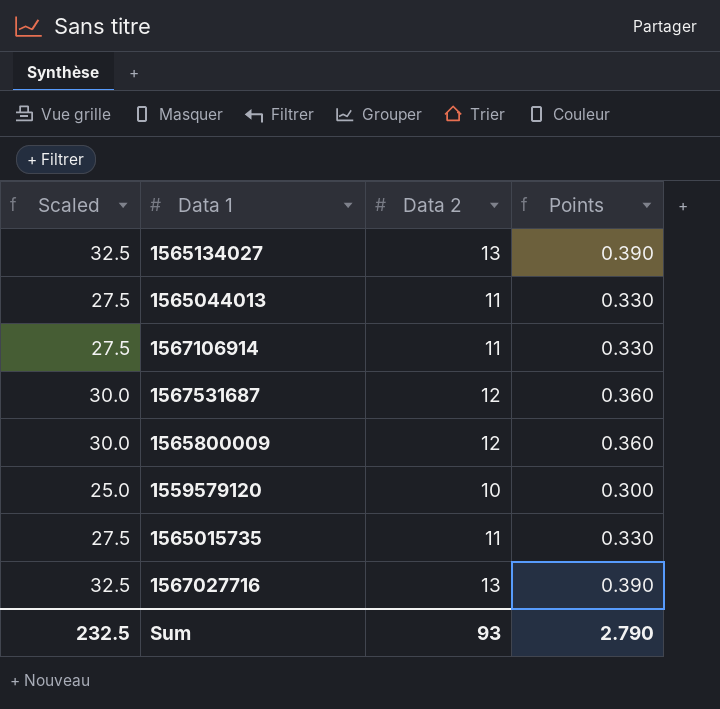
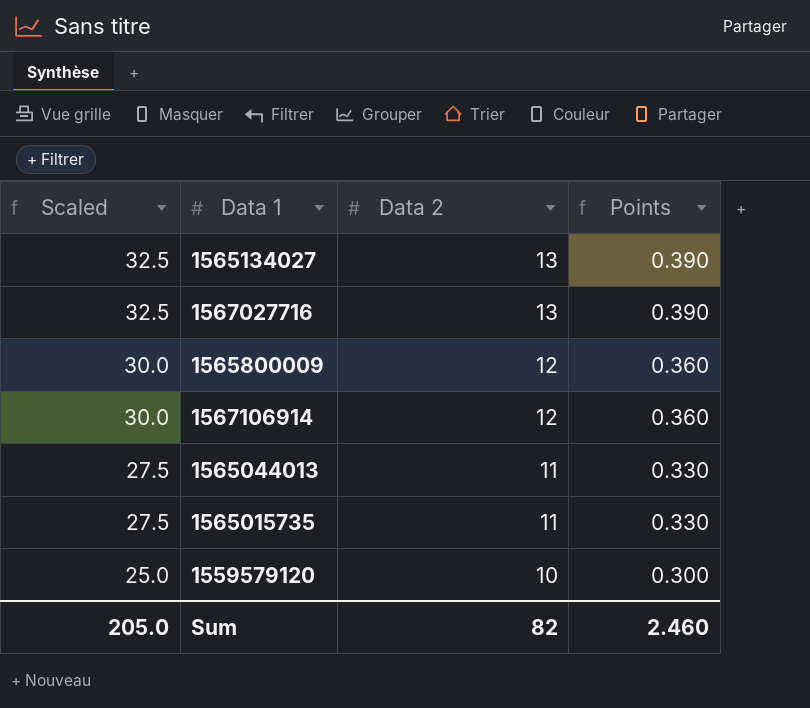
row order: none -> Scaled descending
row 1567531687: 30.0 | 12 | 0.360 -> none
1567106914 | Scaled: 27.5 -> 30.0
1567106914 | Data 2: 11 -> 12
1567106914 | Points: 0.330 -> 0.360
Sum | Scaled: 232.5 -> 205.0
Sum | Data 2: 93 -> 82
Sum | Points: 2.790 -> 2.460

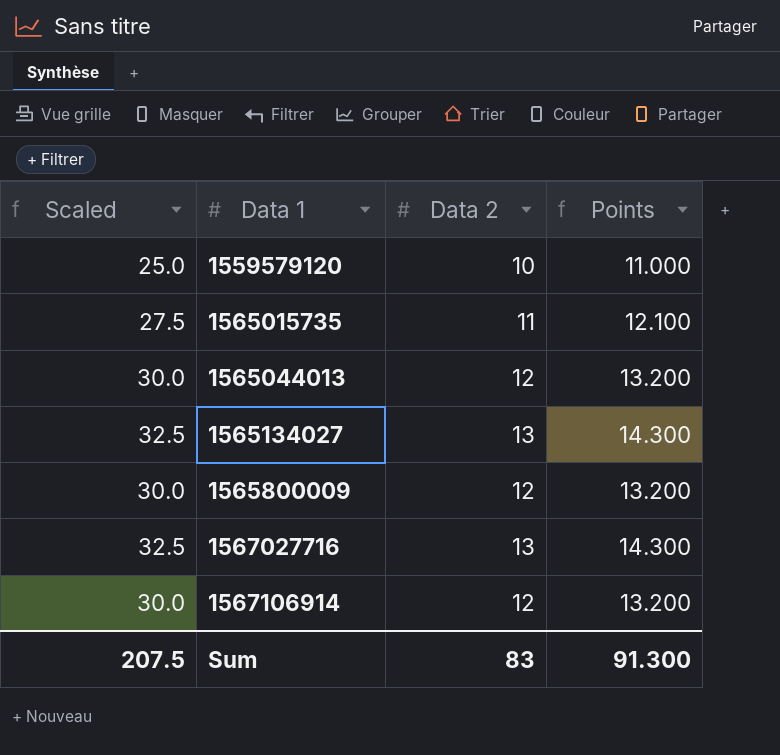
row order: Scaled descending -> Data 1 ascending
column Points | formula: [Data 2] * 0.03 -> [Data 2] * 1.1
1565044013 | Scaled: 27.5 -> 30.0
1565044013 | Data 2: 11 -> 12
Sum | Scaled: 205.0 -> 207.5
Sum | Data 2: 82 -> 83
Sum | Points: 2.460 -> 91.300

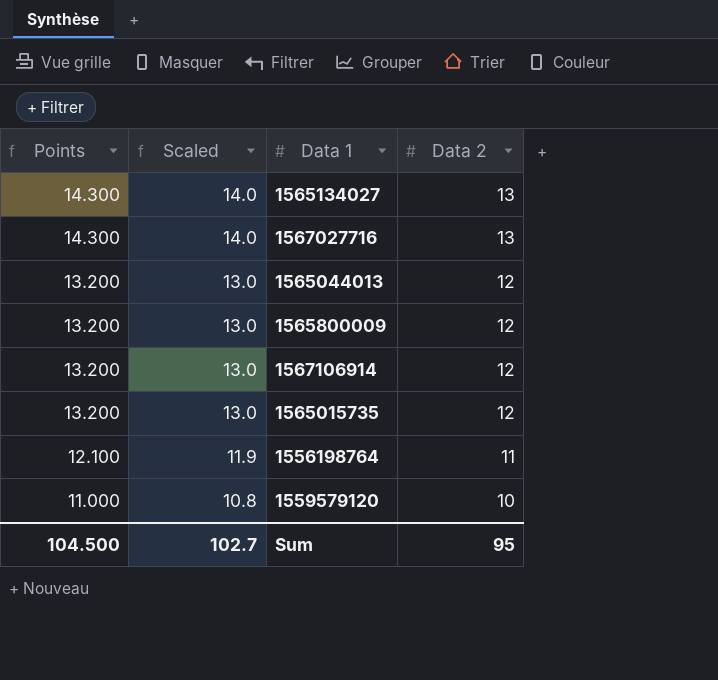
row order: Data 1 ascending -> Points descending
column Points | position: 4 -> 1
column Scaled | formula: [Data 2] * 2.5 -> [Data 2] * 1.08
1565015735 | Points: 12.100 -> 13.200
1565015735 | Data 2: 11 -> 12
row 1556198764: none -> 12.100 | 11.9 | 11
Sum | Points: 91.300 -> 104.500
Sum | Scaled: 207.5 -> 102.7
Sum | Data 2: 83 -> 95

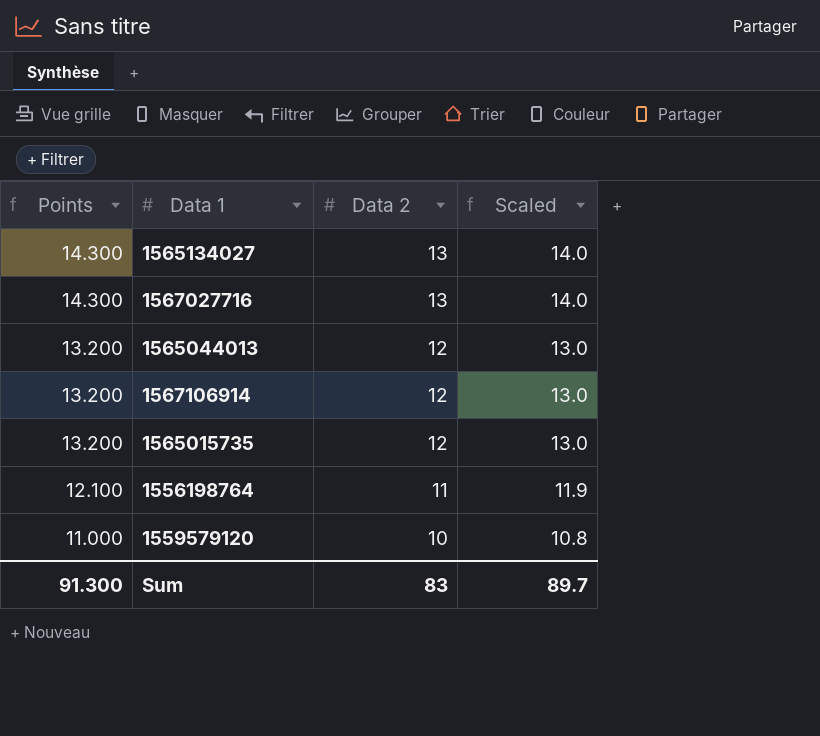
column Scaled | position: 2 -> 4
row 1565800009: 13.200 | 13.0 | 12 -> none
Sum | Points: 104.500 -> 91.300
Sum | Data 2: 95 -> 83
Sum | Scaled: 102.7 -> 89.7

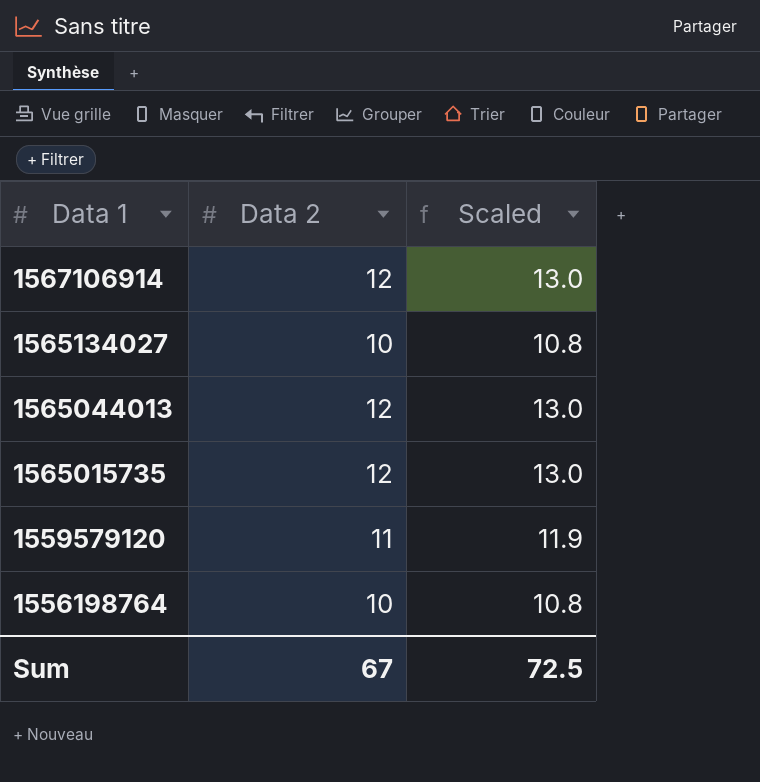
row order: Points descending -> Data 1 descending
column Points | formula: [Data 2] * 1.1 -> none
row 1567027716: 14.300 | 13 | 14.0 -> none
1565134027 | Data 2: 13 -> 10
1565134027 | Scaled: 14.0 -> 10.8
1559579120 | Data 2: 10 -> 11
1559579120 | Scaled: 10.8 -> 11.9
1556198764 | Data 2: 11 -> 10
1556198764 | Scaled: 11.9 -> 10.8
Sum | Data 2: 83 -> 67
Sum | Scaled: 89.7 -> 72.5

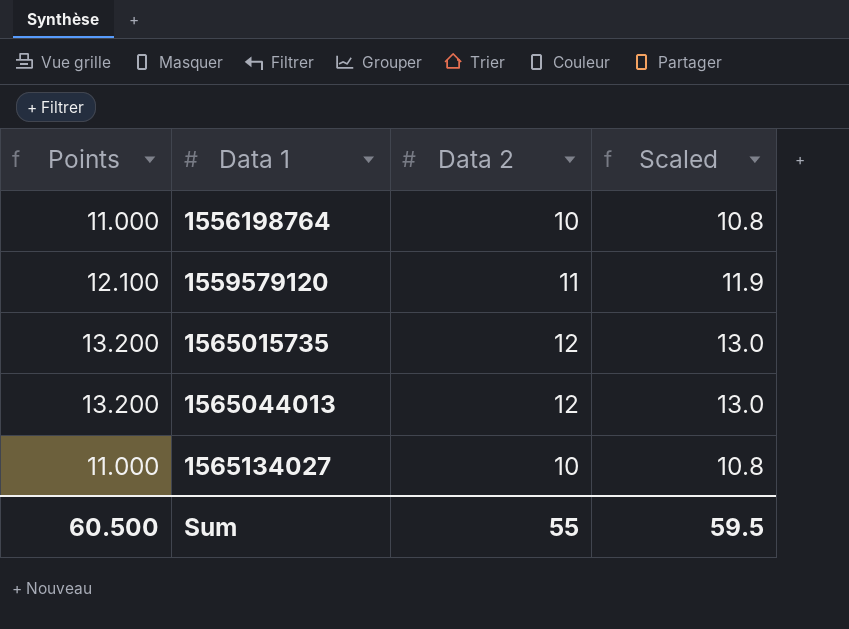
row order: Data 1 descending -> Data 1 ascending
column Points | formula: none -> [Data 2] * 1.1
row 1567106914: 12 | 13.0 -> none
Sum | Data 2: 67 -> 55
Sum | Scaled: 72.5 -> 59.5

